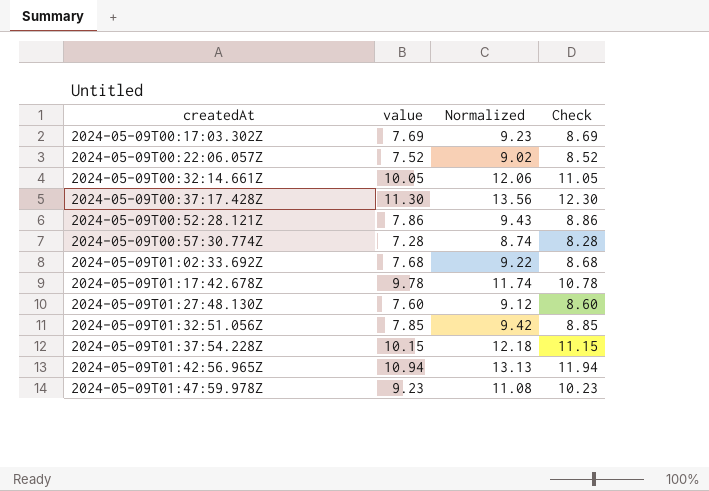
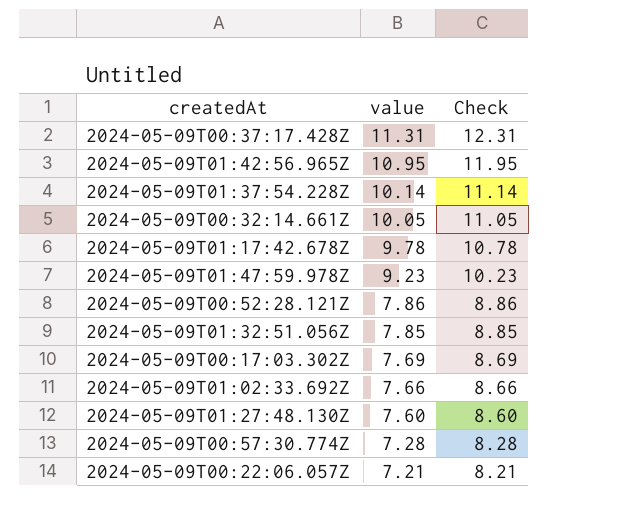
row order: createdAt ascending -> value descending
column Normalized | formula: [value] * 1.2 -> none
2024-05-09T00:37:17.428Z | value: 11.30 -> 11.31
2024-05-09T00:37:17.428Z | Check: 12.30 -> 12.31
2024-05-09T01:42:56.965Z | value: 10.94 -> 10.95
2024-05-09T01:42:56.965Z | Check: 11.94 -> 11.95
2024-05-09T01:37:54.228Z | value: 10.15 -> 10.14
2024-05-09T01:37:54.228Z | Check: 11.15 -> 11.14
2024-05-09T01:02:33.692Z | value: 7.68 -> 7.66
2024-05-09T01:02:33.692Z | Check: 8.68 -> 8.66
2024-05-09T00:22:06.057Z | value: 7.52 -> 7.21
2024-05-09T00:22:06.057Z | Check: 8.52 -> 8.21

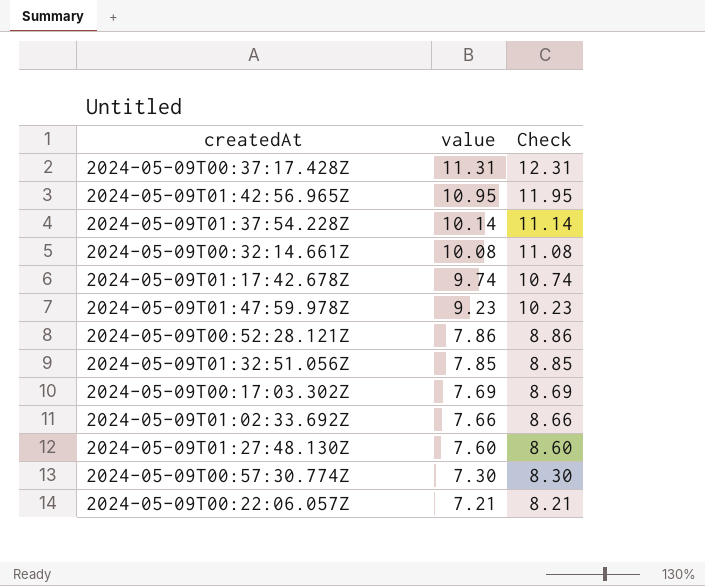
2024-05-09T00:32:14.661Z | value: 10.05 -> 10.08
2024-05-09T00:32:14.661Z | Check: 11.05 -> 11.08
2024-05-09T01:17:42.678Z | value: 9.78 -> 9.74
2024-05-09T01:17:42.678Z | Check: 10.78 -> 10.74
2024-05-09T00:57:30.774Z | value: 7.28 -> 7.30
2024-05-09T00:57:30.774Z | Check: 8.28 -> 8.30

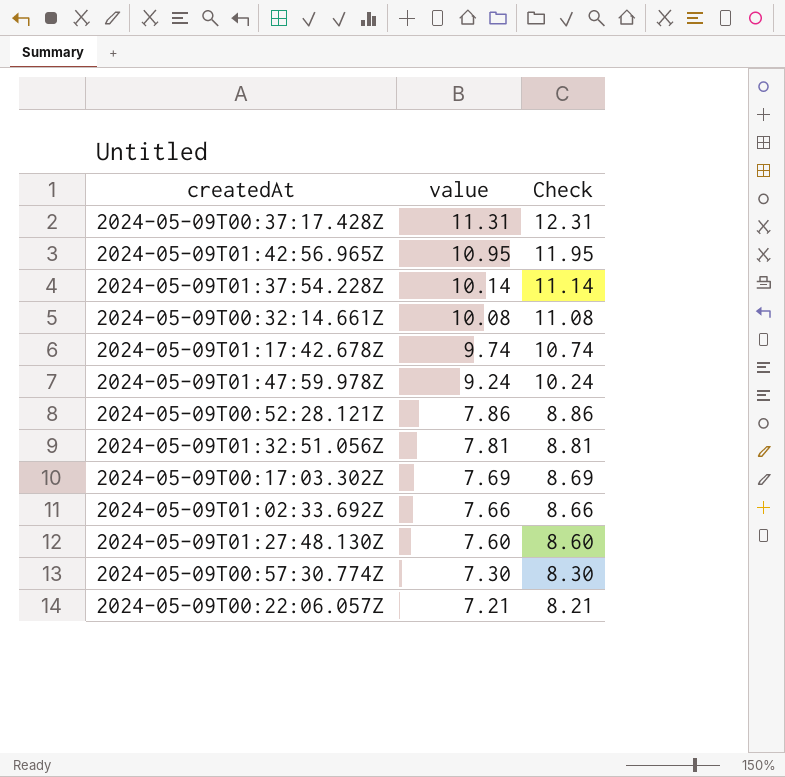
2024-05-09T01:47:59.978Z | value: 9.23 -> 9.24
2024-05-09T01:47:59.978Z | Check: 10.23 -> 10.24
2024-05-09T01:32:51.056Z | value: 7.85 -> 7.81
2024-05-09T01:32:51.056Z | Check: 8.85 -> 8.81

